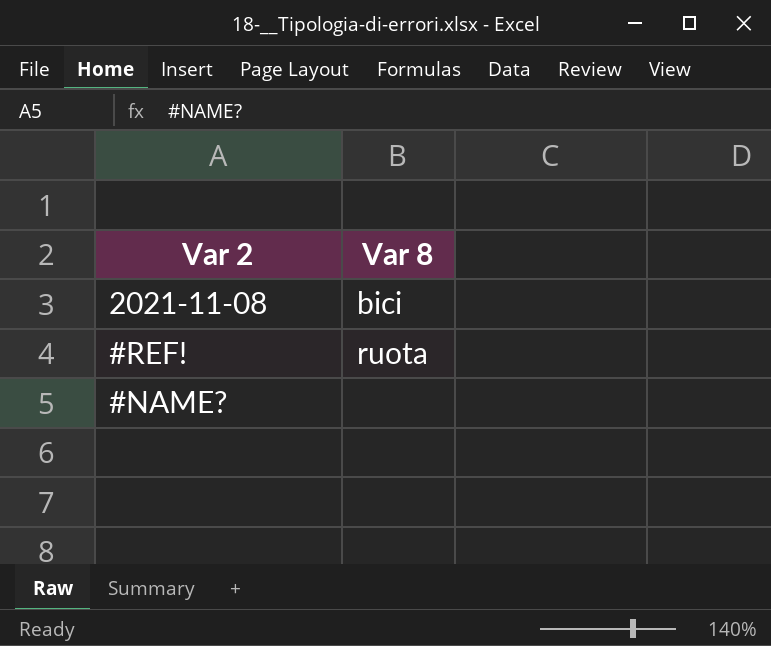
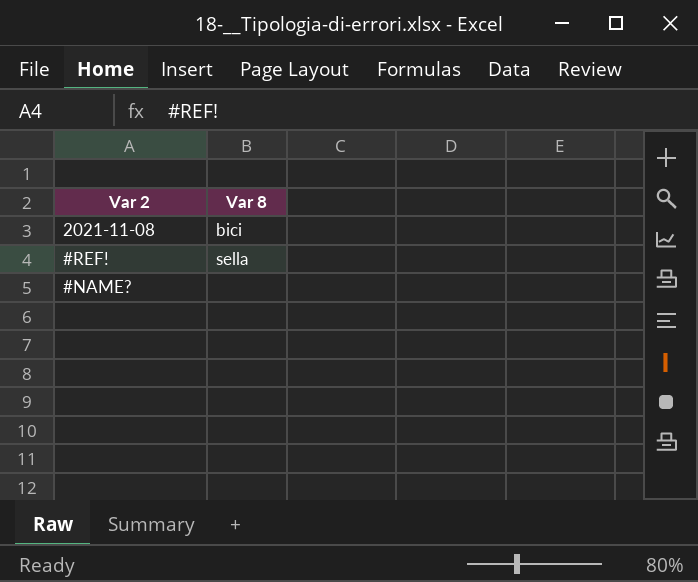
#REF! | Var 8: ruota -> sella

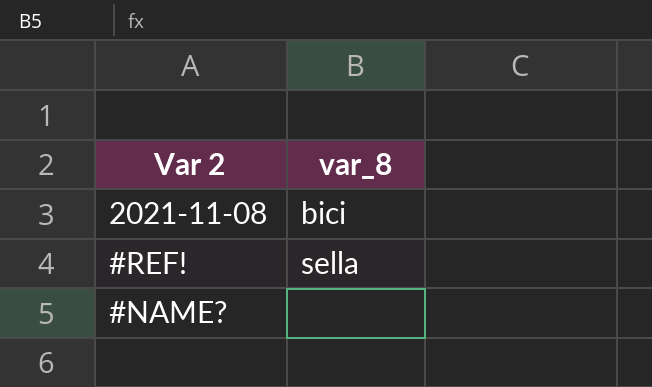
column name: Var 8 -> var_8

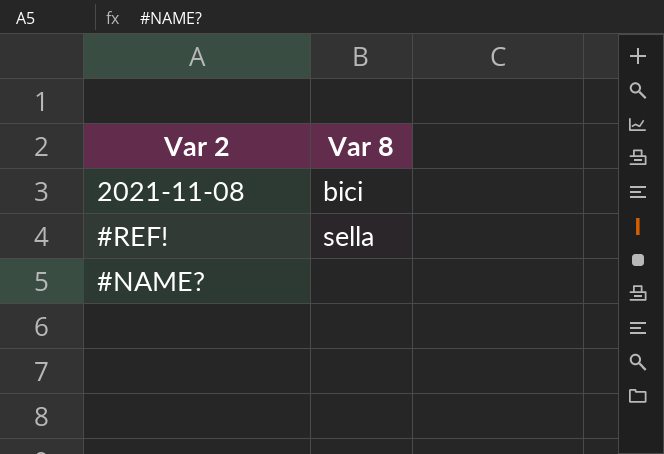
column name: var_8 -> Var 8

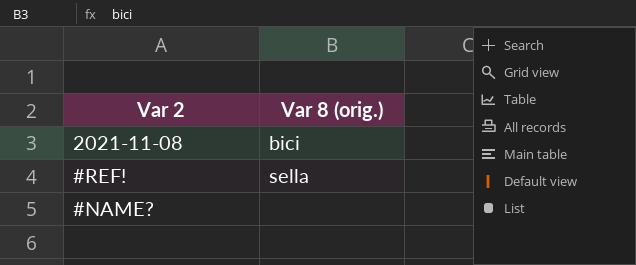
column name: Var 8 -> Var 8 (orig.)

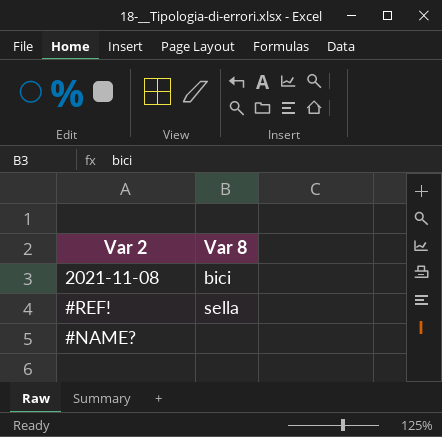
column name: Var 8 (orig.) -> Var 8

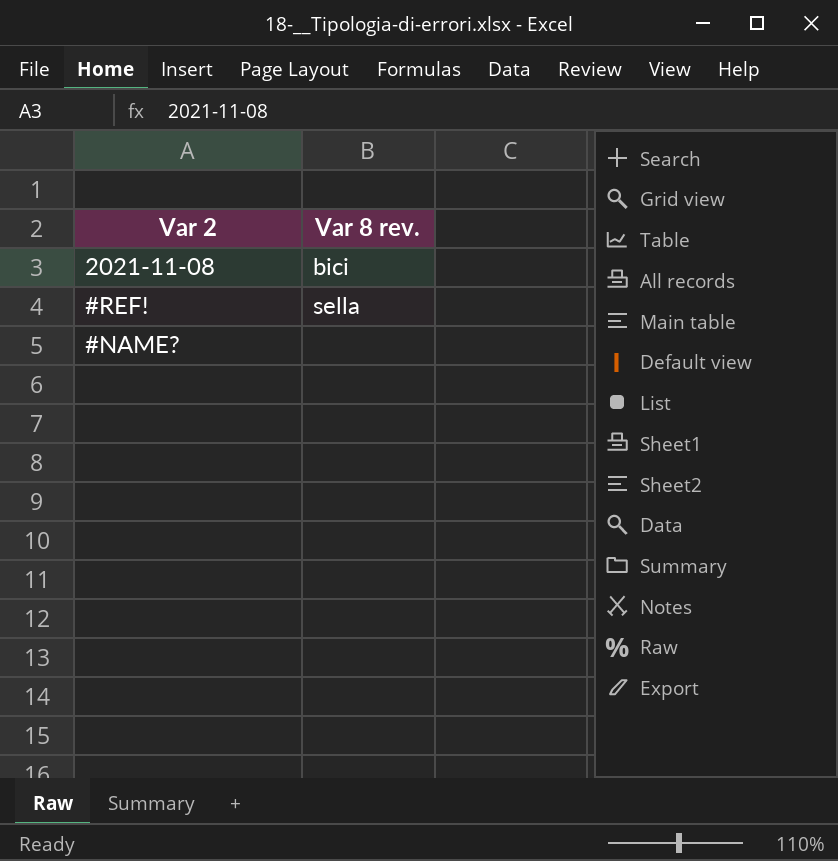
column name: Var 8 -> Var 8 rev.

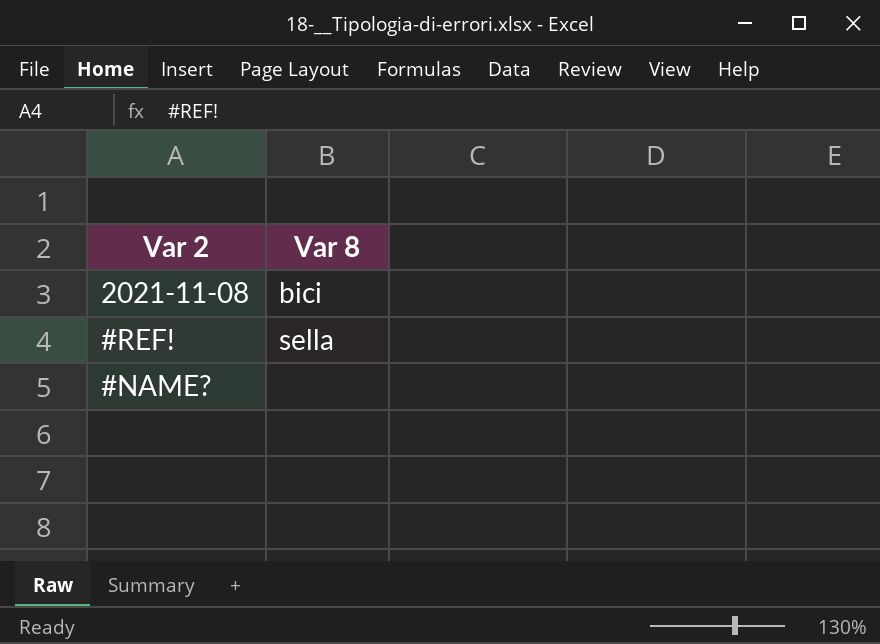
column name: Var 8 rev. -> Var 8

